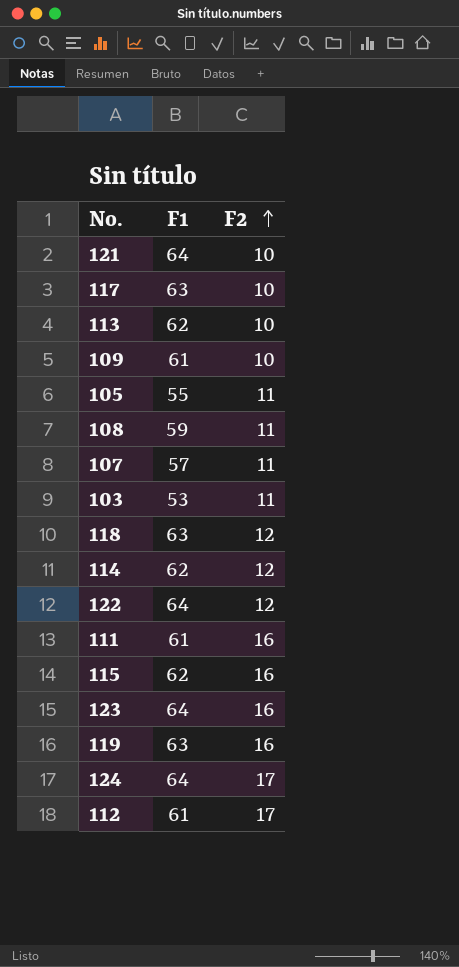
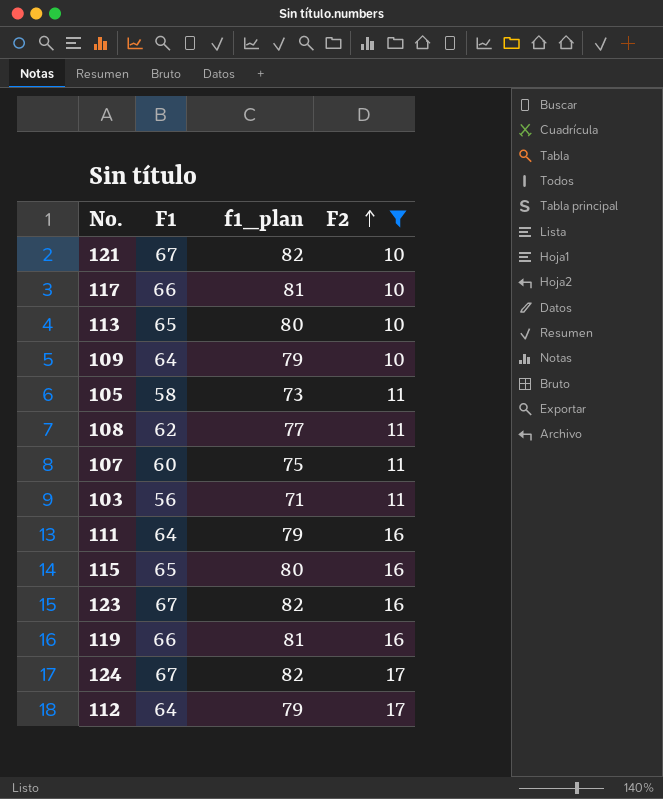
filter: none -> F2 != 12
column f1_plan | formula: none -> [F1] + 15
121 | F1: 64 -> 67
117 | F1: 63 -> 66
113 | F1: 62 -> 65
109 | F1: 61 -> 64
105 | F1: 55 -> 58
108 | F1: 59 -> 62
107 | F1: 57 -> 60
103 | F1: 53 -> 56
111 | F1: 61 -> 64
115 | F1: 62 -> 65
123 | F1: 64 -> 67
119 | F1: 63 -> 66
124 | F1: 64 -> 67
112 | F1: 61 -> 64

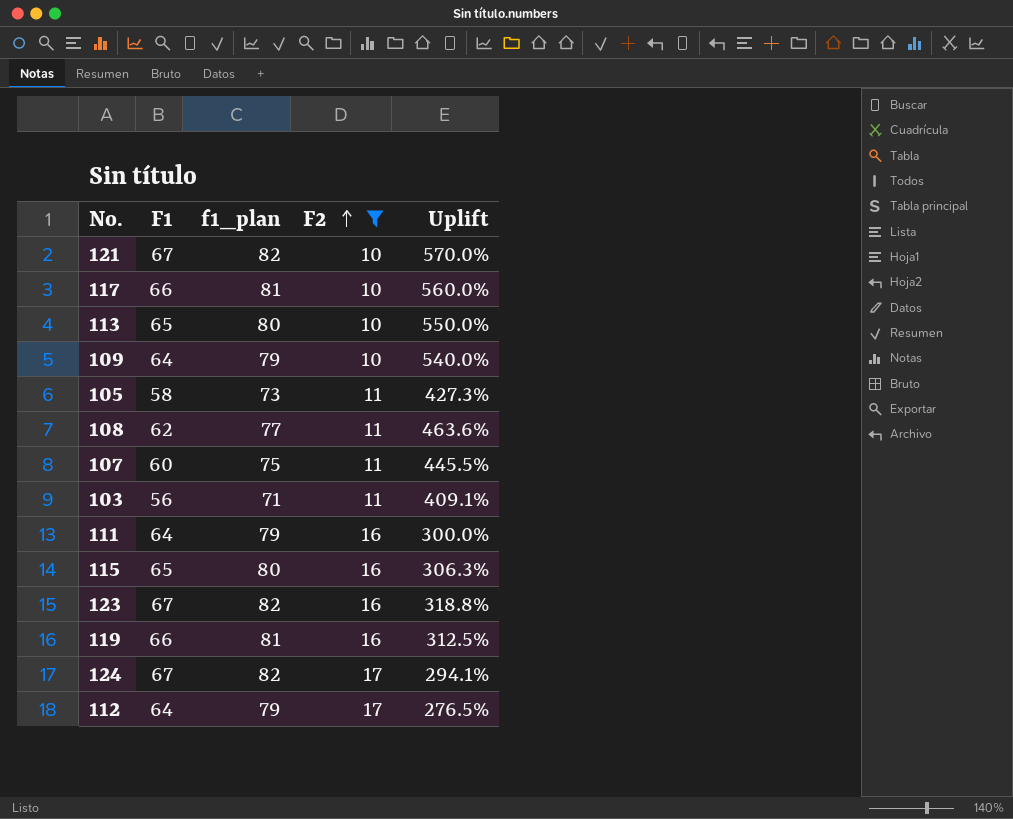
column Uplift | formula: none -> ([F1] - [F2]) / [F2]

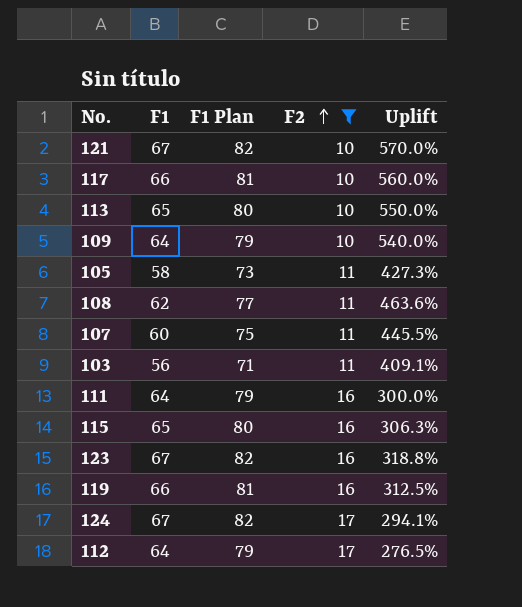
column name: f1_plan -> F1 Plan

